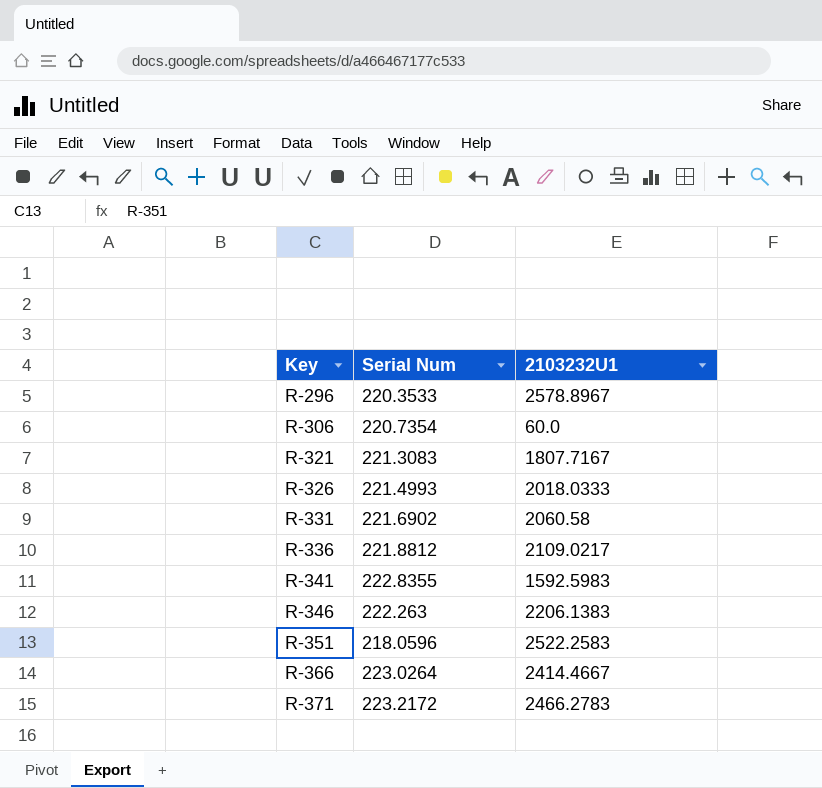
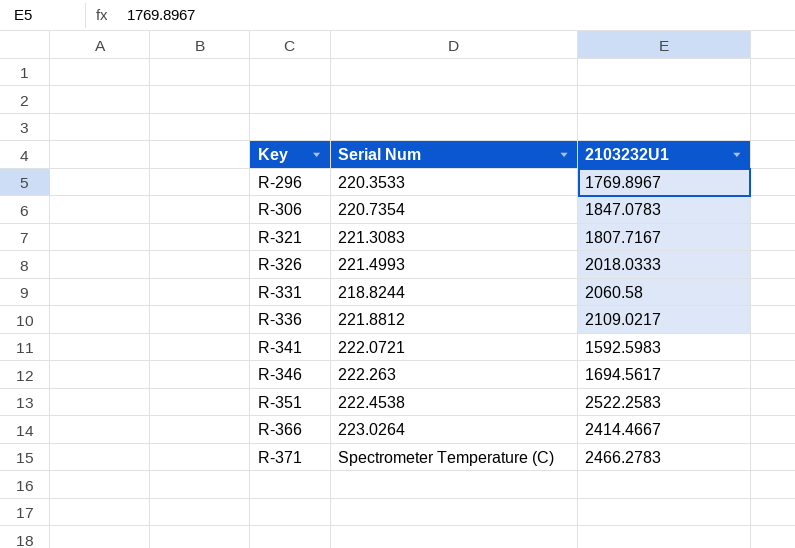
R-296 | 2103232U1: 2578.8967 -> 1769.8967
R-306 | 2103232U1: 60.0 -> 1847.0783
R-331 | Serial Num: 221.6902 -> 218.8244
R-341 | Serial Num: 222.8355 -> 222.0721
R-346 | 2103232U1: 2206.1383 -> 1694.5617
R-351 | Serial Num: 218.0596 -> 222.4538
R-371 | Serial Num: 223.2172 -> Spectrometer Temperature (C)

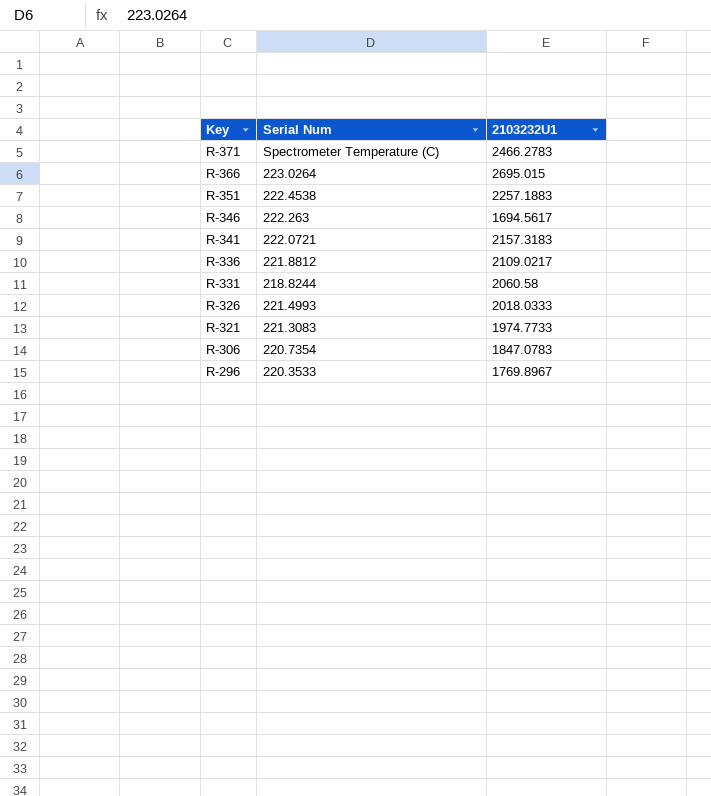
row order: Key ascending -> Key descending
R-366 | 2103232U1: 2414.4667 -> 2695.015
R-351 | 2103232U1: 2522.2583 -> 2257.1883
R-341 | 2103232U1: 1592.5983 -> 2157.3183
R-321 | 2103232U1: 1807.7167 -> 1974.7733

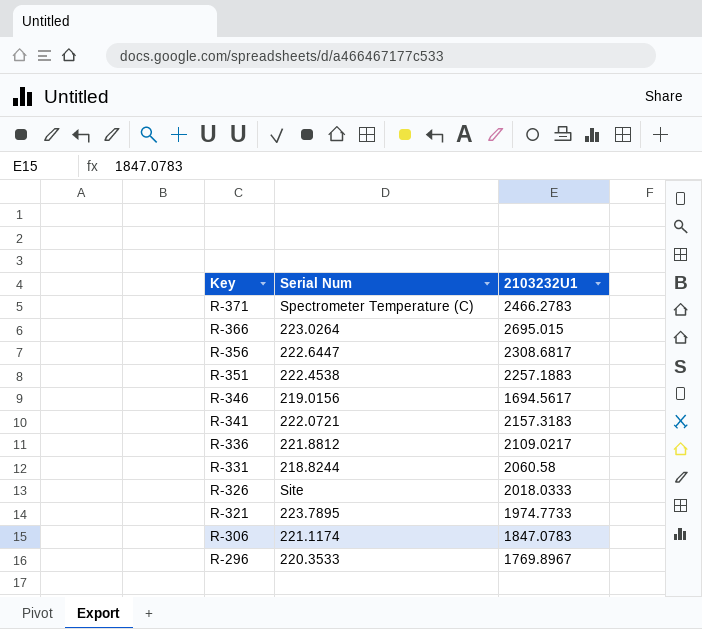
row R-356: none -> 222.6447 | 2308.6817
R-346 | Serial Num: 222.263 -> 219.0156
R-326 | Serial Num: 221.4993 -> Site
R-321 | Serial Num: 221.3083 -> 223.7895
R-306 | Serial Num: 220.7354 -> 221.1174

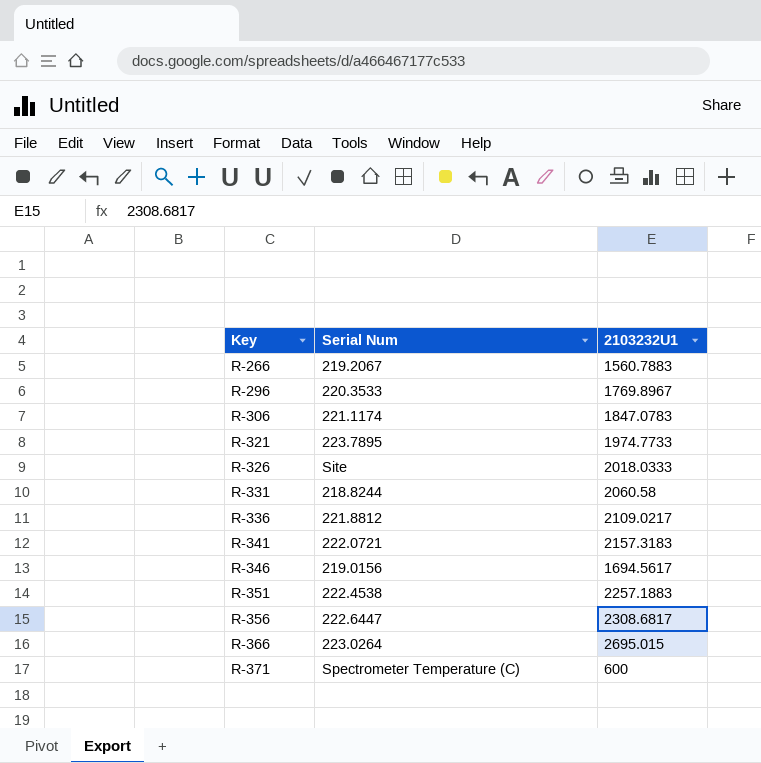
row order: Key descending -> Key ascending
row R-266: none -> 219.2067 | 1560.7883
R-371 | 2103232U1: 2466.2783 -> 600

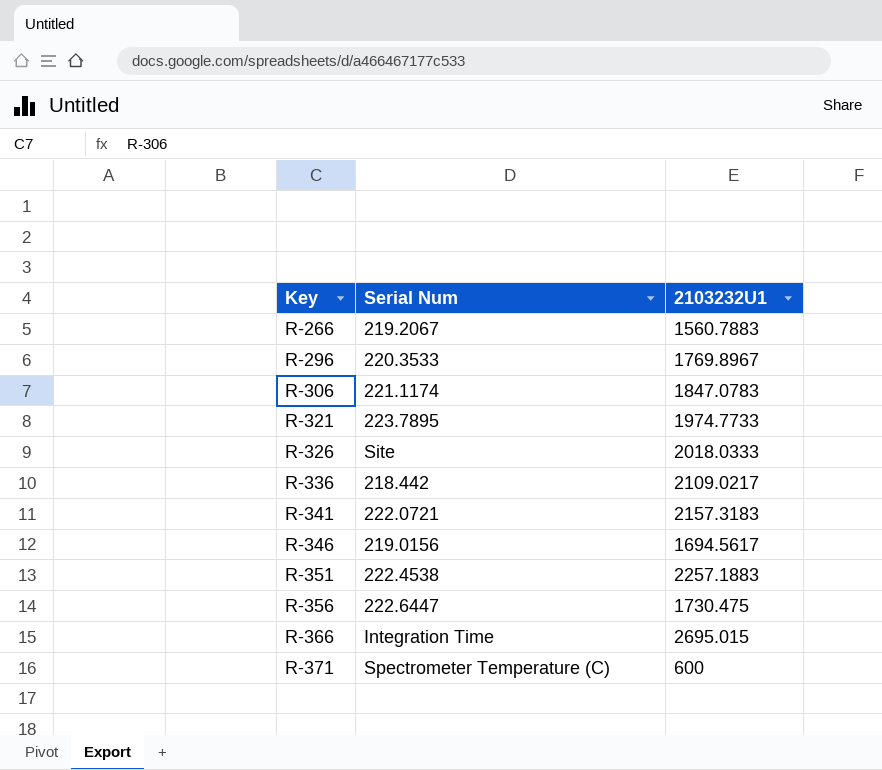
row R-331: 218.8244 | 2060.58 -> none
R-336 | Serial Num: 221.8812 -> 218.442
R-356 | 2103232U1: 2308.6817 -> 1730.475
R-366 | Serial Num: 223.0264 -> Integration Time

